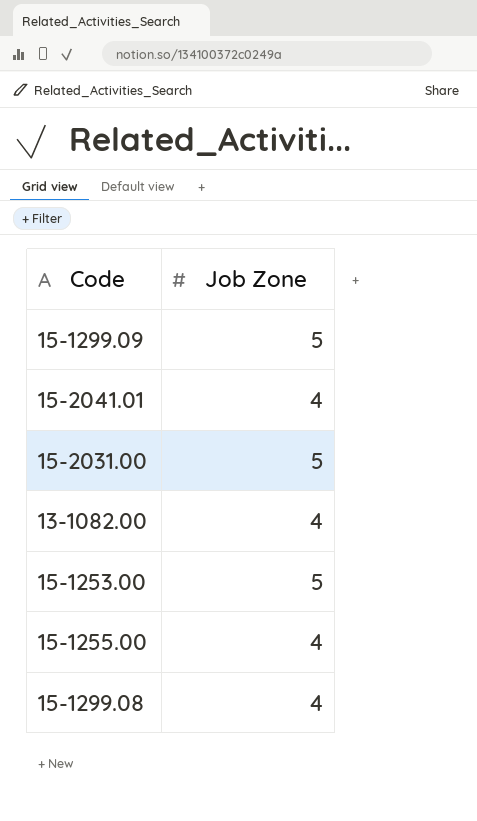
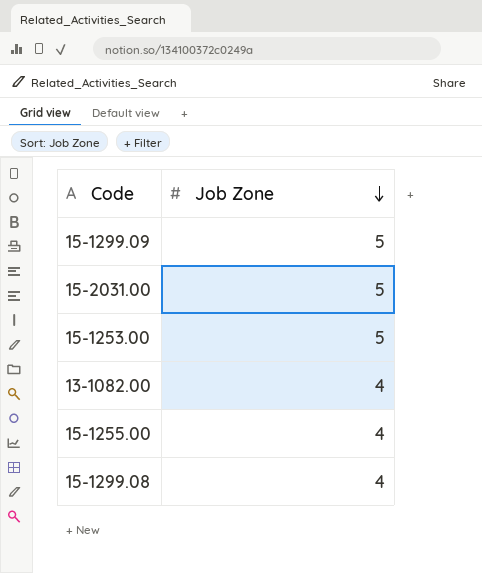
row order: none -> Job Zone descending
row 15-2041.01: 4 -> none

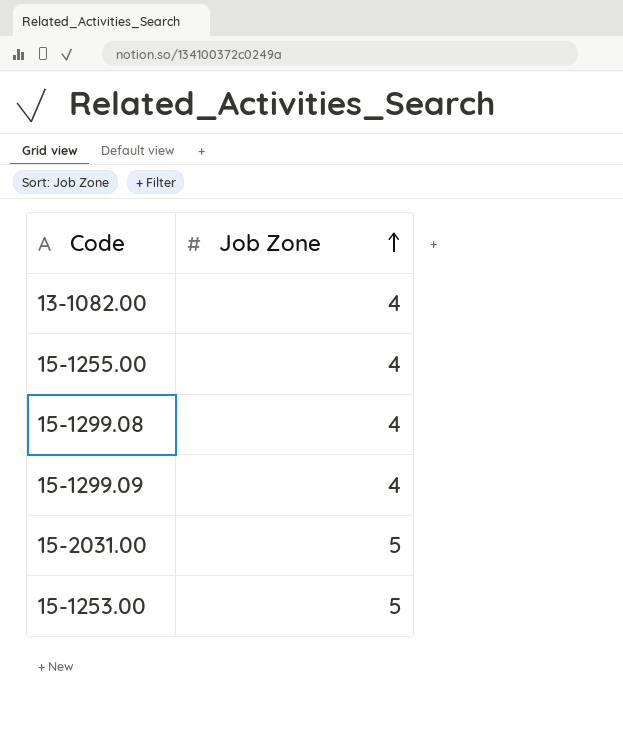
row order: Job Zone descending -> Job Zone ascending
15-1299.09 | Job Zone: 5 -> 4

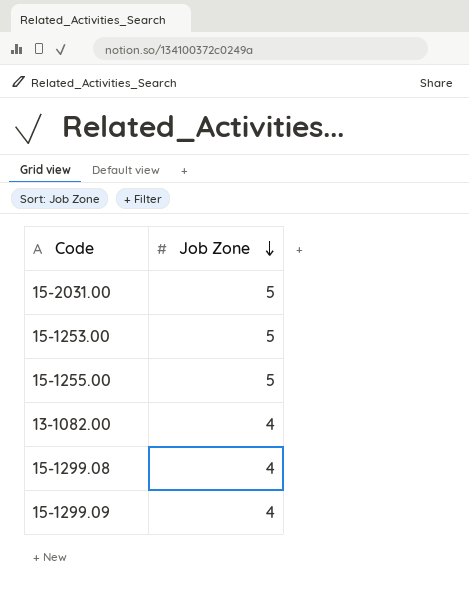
row order: Job Zone ascending -> Job Zone descending
15-1255.00 | Job Zone: 4 -> 5

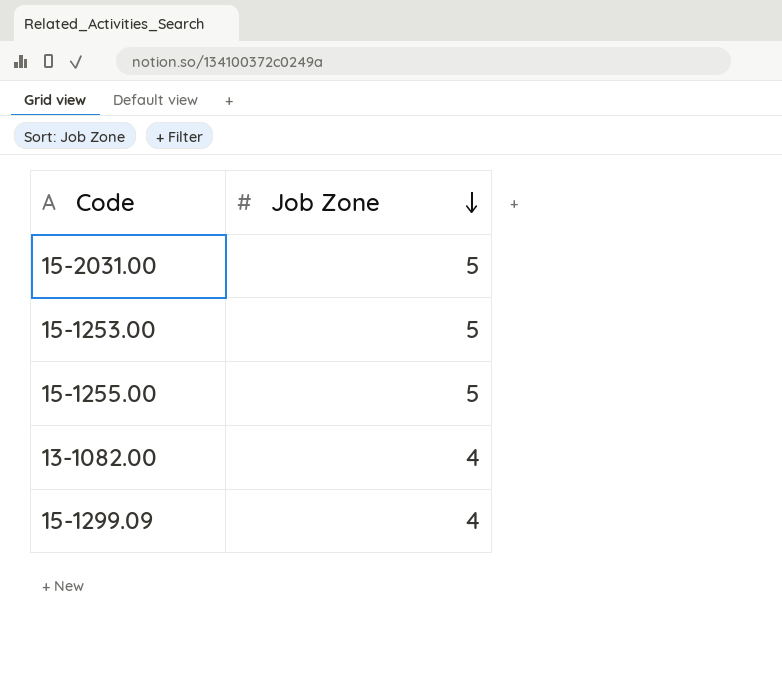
row 15-1299.08: 4 -> none

